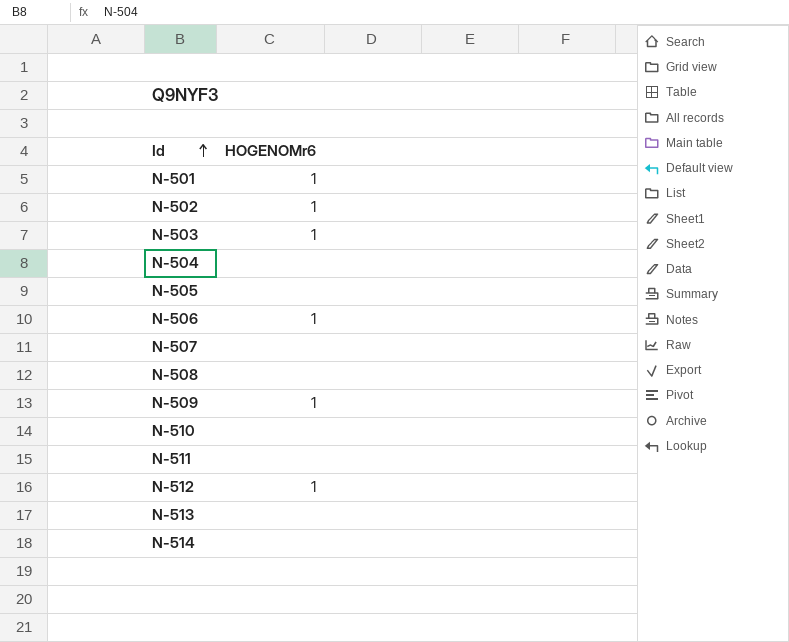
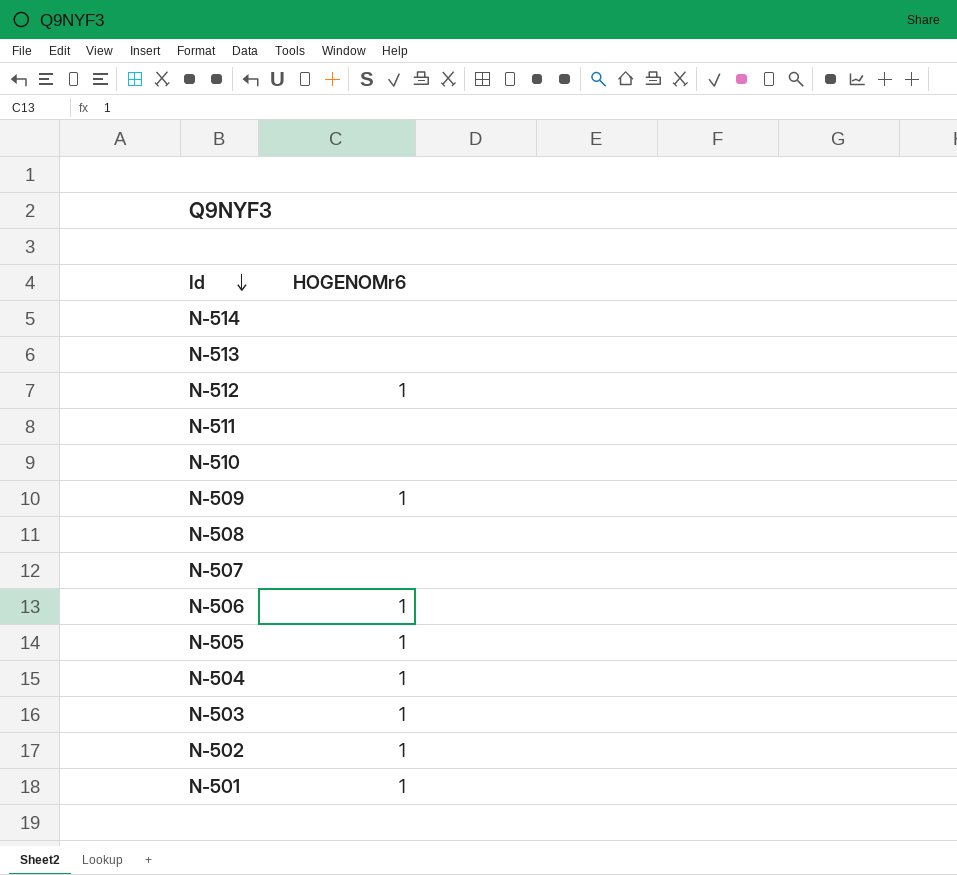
row order: Id ascending -> Id descending
N-505 | HOGENOMr6: none -> 1
N-504 | HOGENOMr6: none -> 1

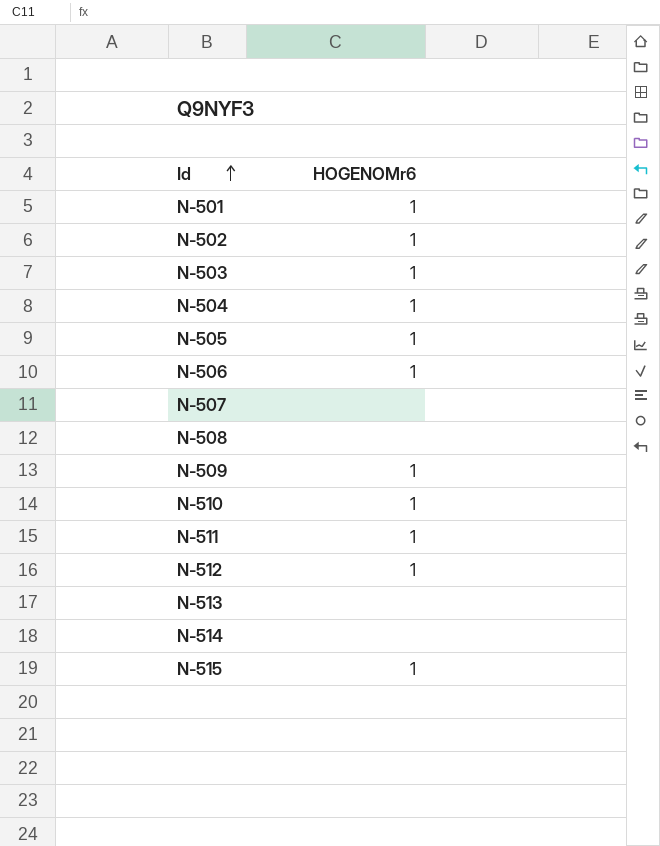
row order: Id descending -> Id ascending
N-510 | HOGENOMr6: none -> 1
N-511 | HOGENOMr6: none -> 1
row N-515: none -> 1

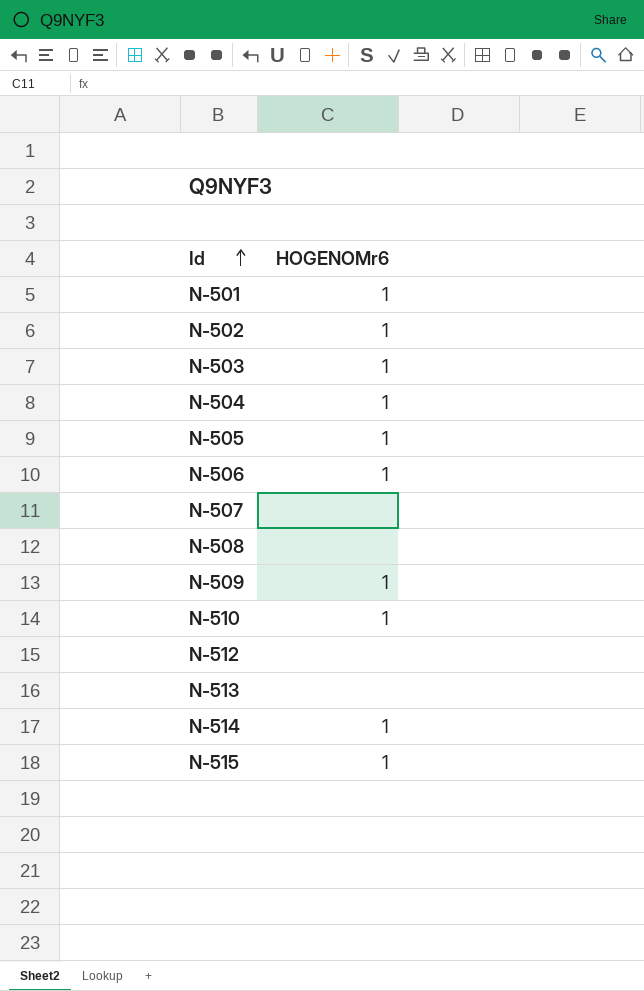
row N-511: 1 -> none
N-512 | HOGENOMr6: 1 -> none
N-514 | HOGENOMr6: none -> 1

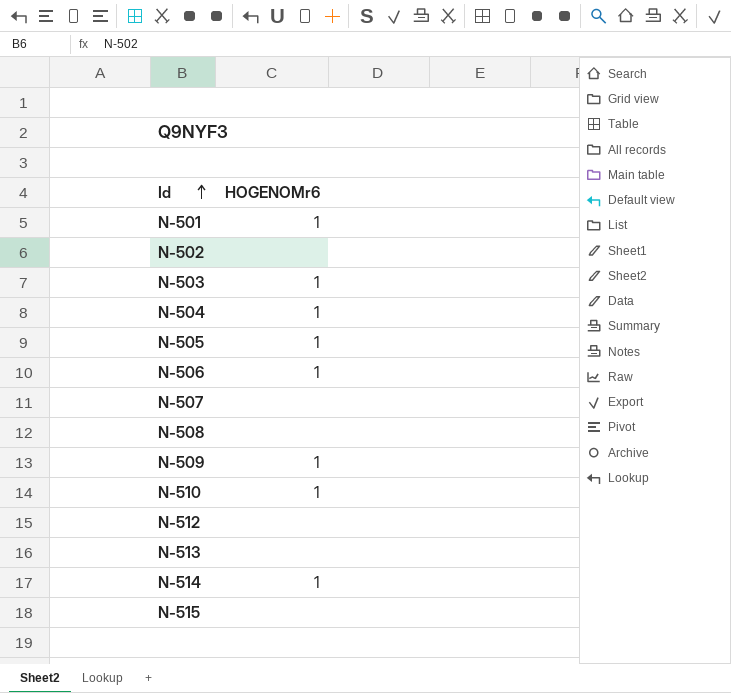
N-502 | HOGENOMr6: 1 -> none
N-515 | HOGENOMr6: 1 -> none

